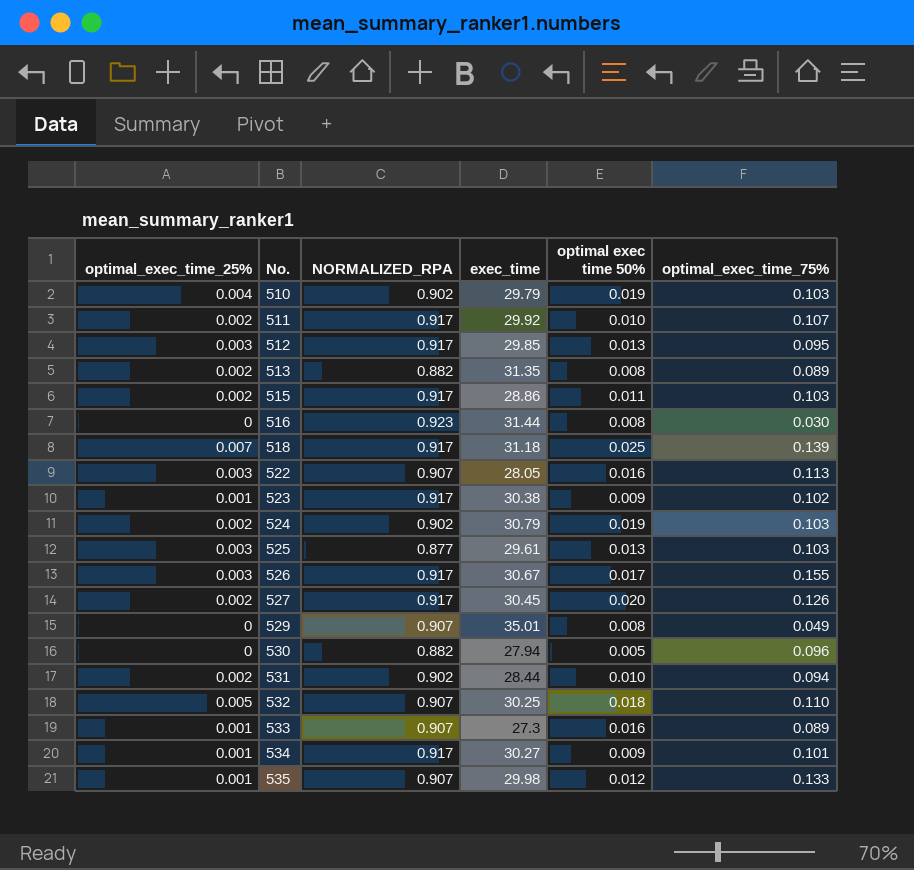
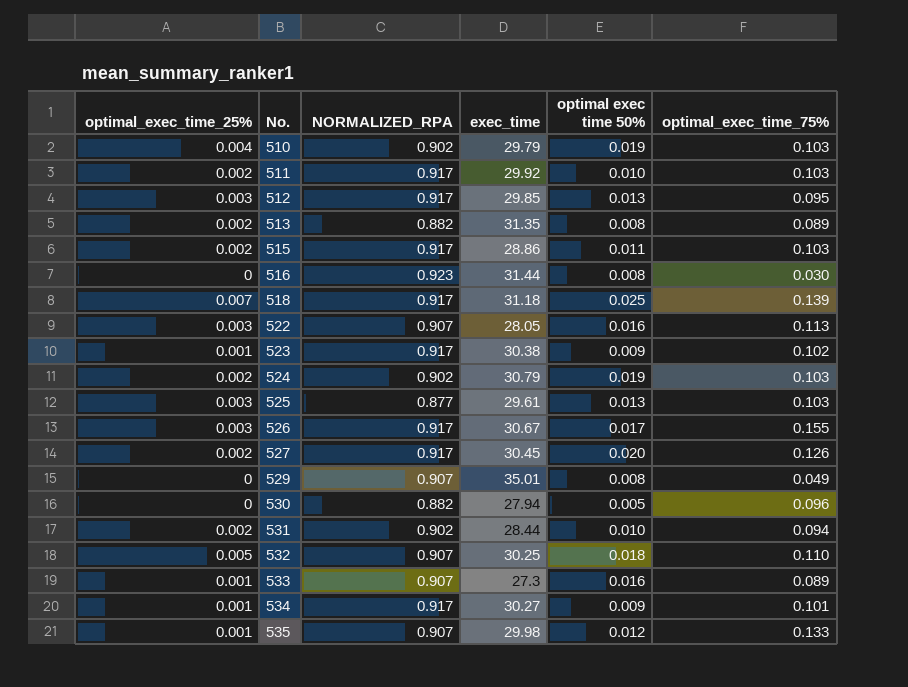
511 | optimal_exec_time_75%: 0.107 -> 0.103

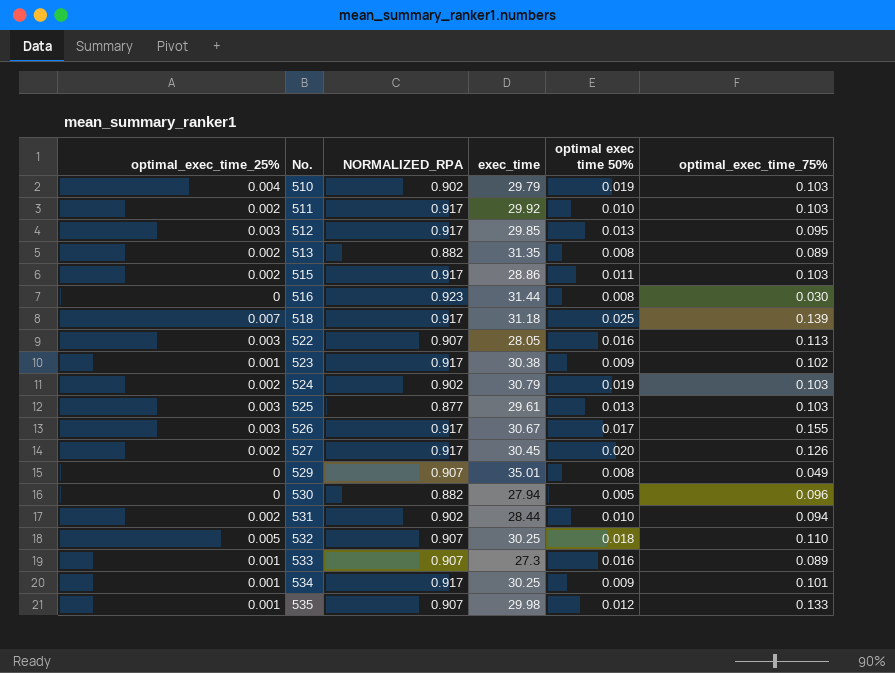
534 | exec_time: 30.27 -> 30.25

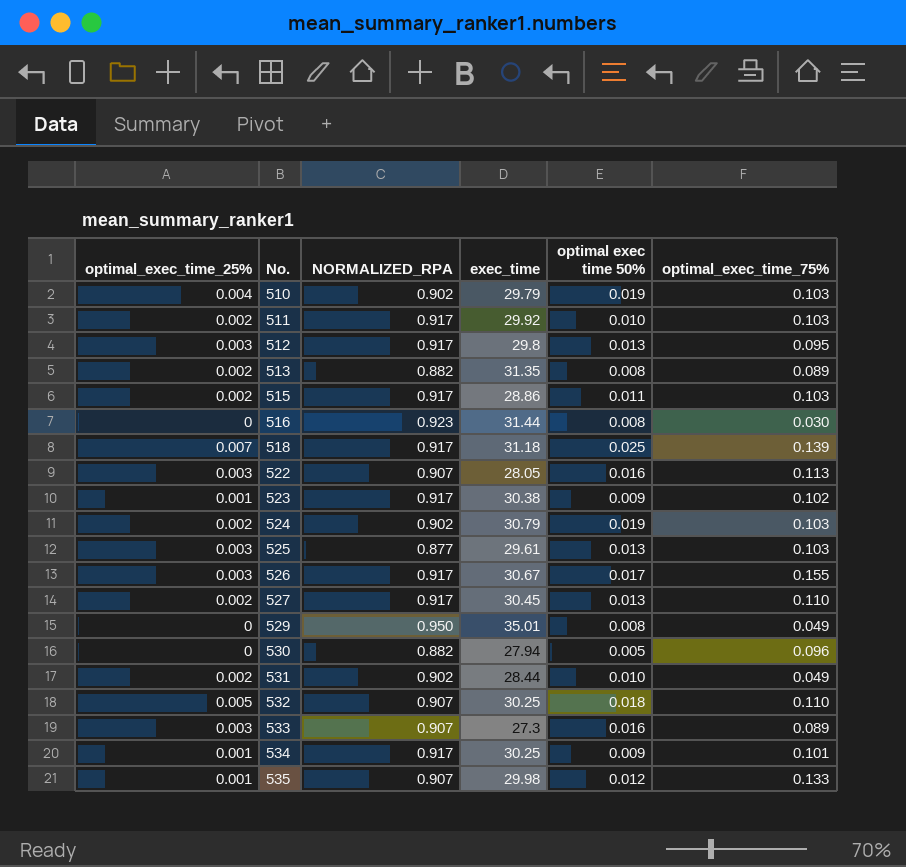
512 | exec_time: 29.85 -> 29.8
527 | optimal exec time 50%: 0.020 -> 0.013
527 | optimal_exec_time_75%: 0.126 -> 0.110
529 | NORMALIZED_RPA: 0.907 -> 0.950
531 | optimal_exec_time_75%: 0.094 -> 0.049
533 | optimal_exec_time_25%: 0.001 -> 0.003

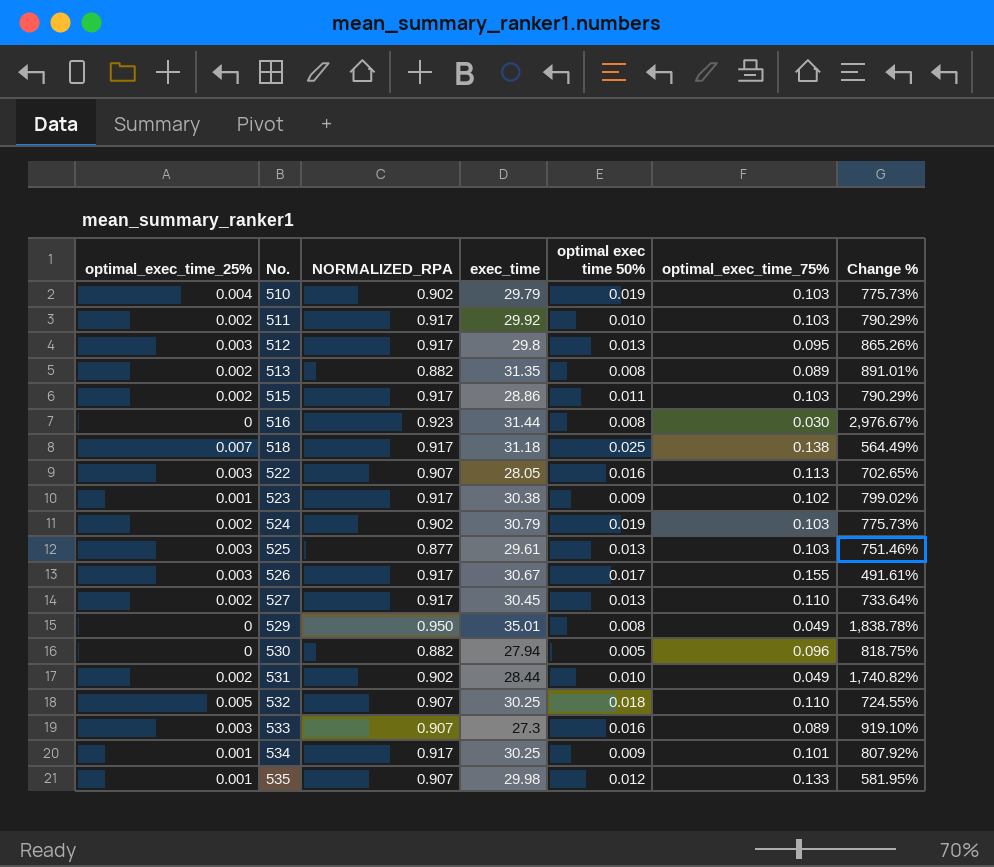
column Change % | formula: none -> ([NORMALIZED_RPA] - [optimal_exec_time_75%]) / [optimal_exec_time_75%]
518 | optimal_exec_time_75%: 0.139 -> 0.138

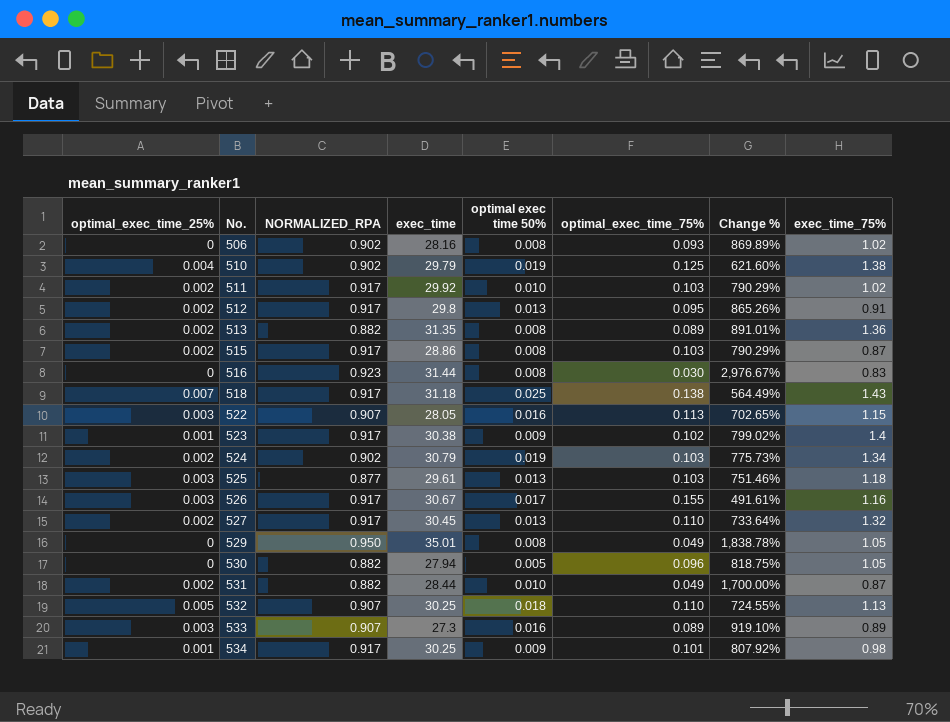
column exec_time_75% | position: none -> 8
row 535: 0.001 | 0.907 | 29.98 | 0.012 | 0.133 | 581.95% -> none
row 506: none -> 0 | 0.902 | 28.16 | 0.008 | 0.093 | 869.89% | 1.02
510 | optimal_exec_time_75%: 0.103 -> 0.125
510 | Change %: 775.73% -> 621.60%
512 | optimal_exec_time_25%: 0.003 -> 0.002
515 | optimal exec time 50%: 0.011 -> 0.008
531 | NORMALIZED_RPA: 0.902 -> 0.882
531 | Change %: 1,740.82% -> 1,700.00%

